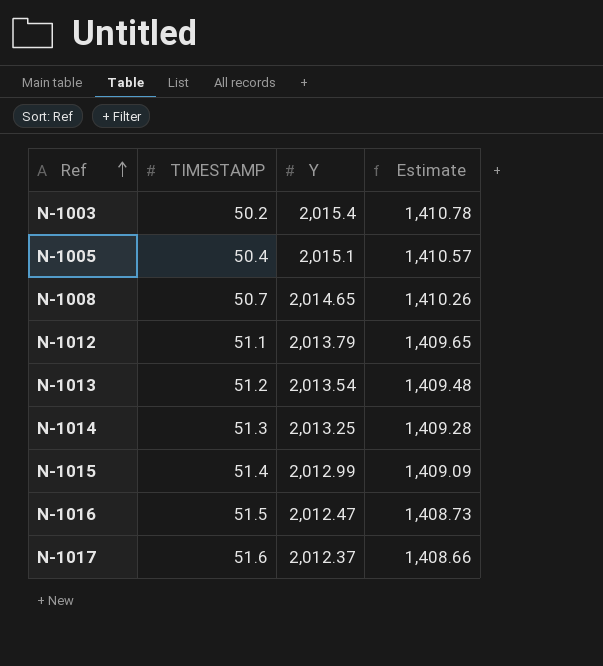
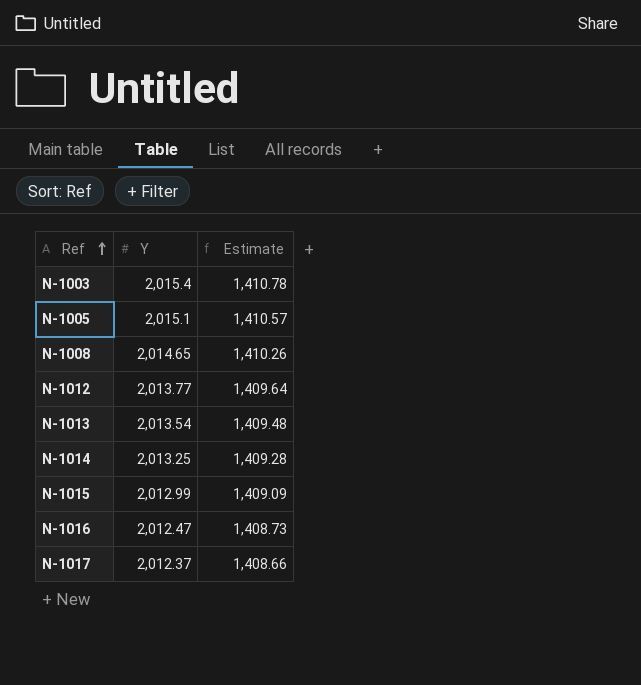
column TIMESTAMP | position: 2 -> none
N-1012 | Y: 2,013.79 -> 2,013.77
N-1012 | Estimate: 1,409.65 -> 1,409.64

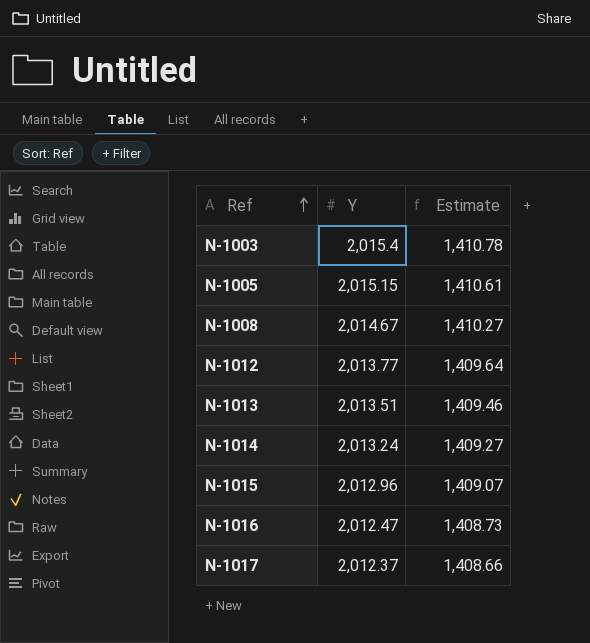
N-1005 | Y: 2,015.1 -> 2,015.15
N-1005 | Estimate: 1,410.57 -> 1,410.61
N-1008 | Y: 2,014.65 -> 2,014.67
N-1008 | Estimate: 1,410.26 -> 1,410.27
N-1013 | Y: 2,013.54 -> 2,013.51
N-1013 | Estimate: 1,409.48 -> 1,409.46
N-1014 | Y: 2,013.25 -> 2,013.24
N-1014 | Estimate: 1,409.28 -> 1,409.27
N-1015 | Y: 2,012.99 -> 2,012.96
N-1015 | Estimate: 1,409.09 -> 1,409.07

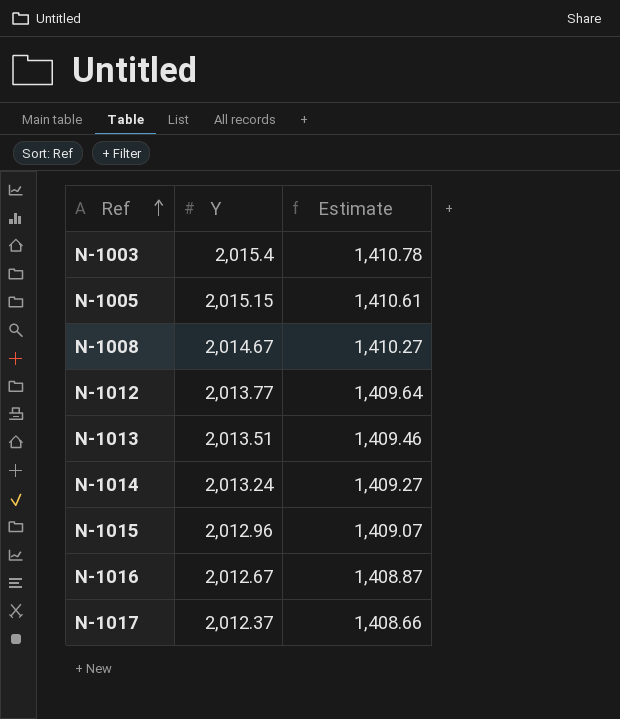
N-1016 | Y: 2,012.47 -> 2,012.67
N-1016 | Estimate: 1,408.73 -> 1,408.87

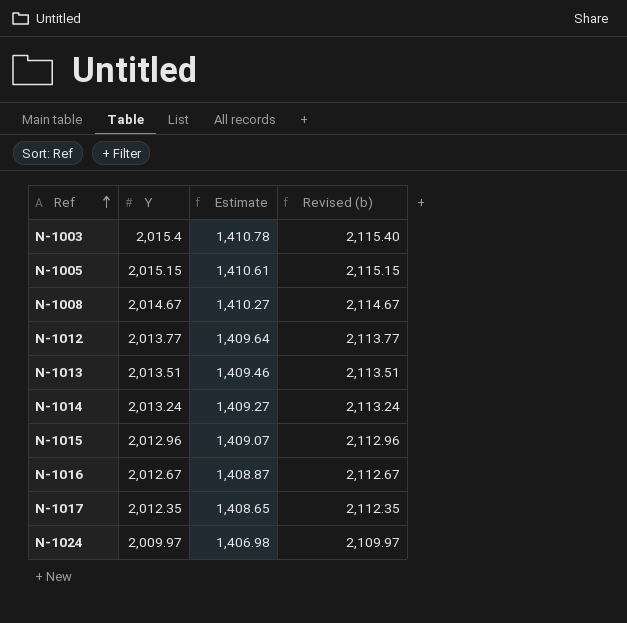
column Revised (b) | formula: none -> [Y] + 100
N-1017 | Y: 2,012.37 -> 2,012.35
N-1017 | Estimate: 1,408.66 -> 1,408.65
row N-1024: none -> 2,009.97 | 1,406.98 | 2,109.97

